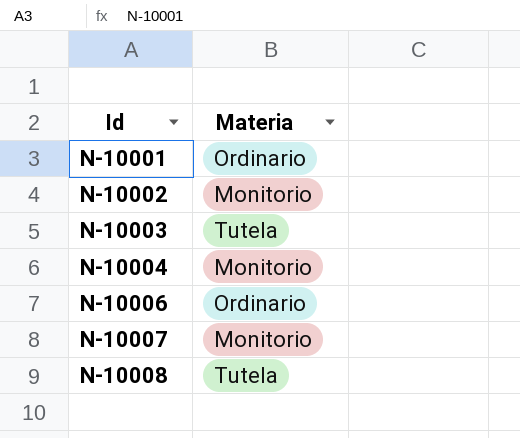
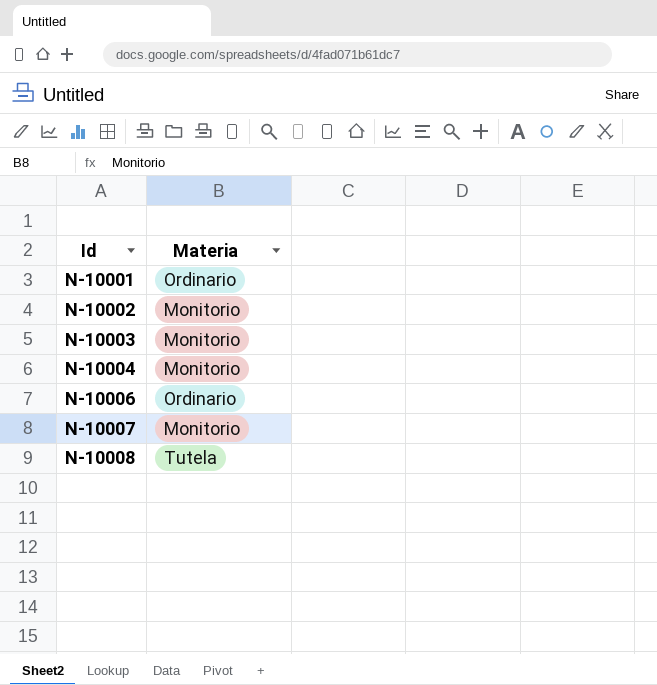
N-10003 | Materia: Tutela -> Monitorio

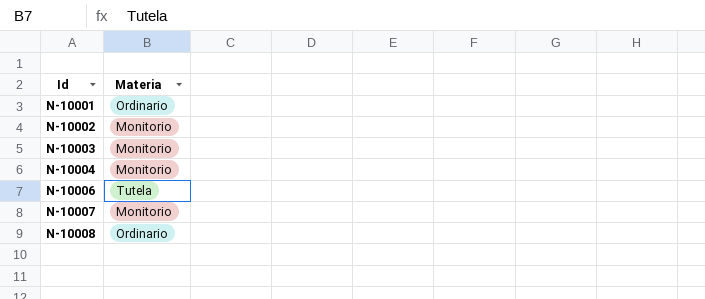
N-10006 | Materia: Ordinario -> Tutela
N-10008 | Materia: Tutela -> Ordinario

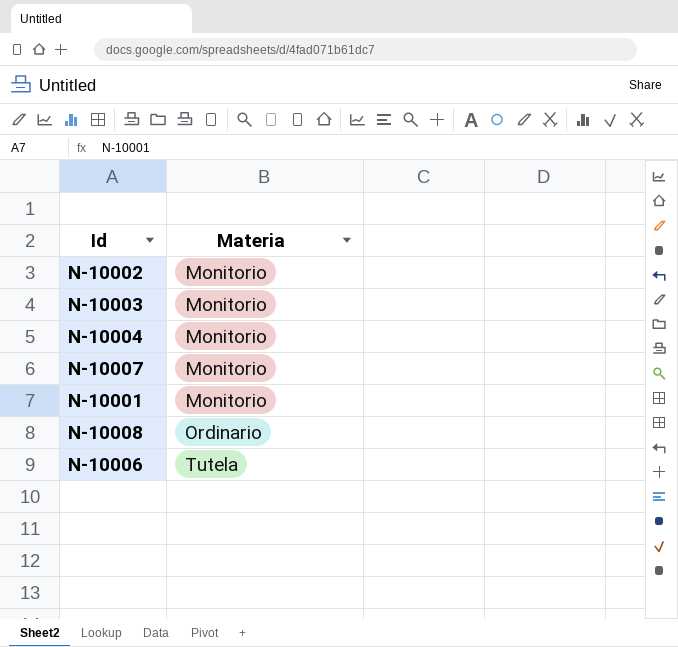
row order: Id ascending -> Materia ascending
N-10001 | Materia: Ordinario -> Monitorio

